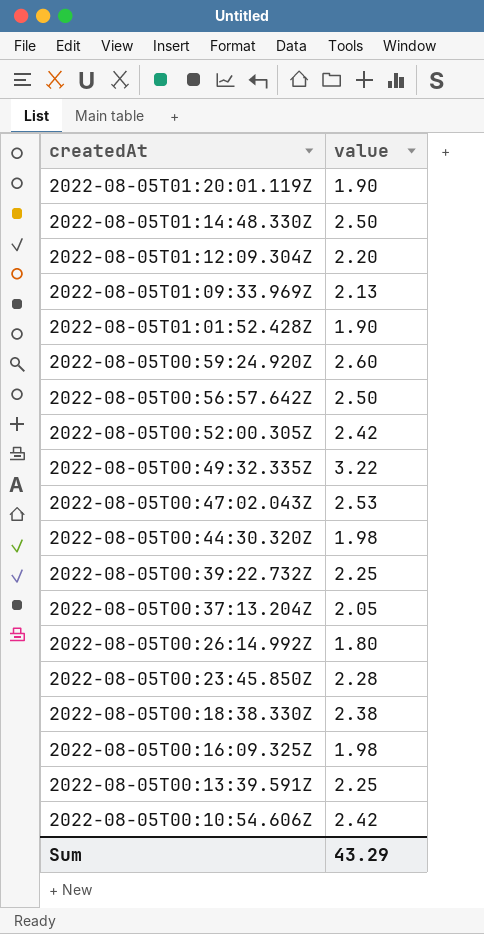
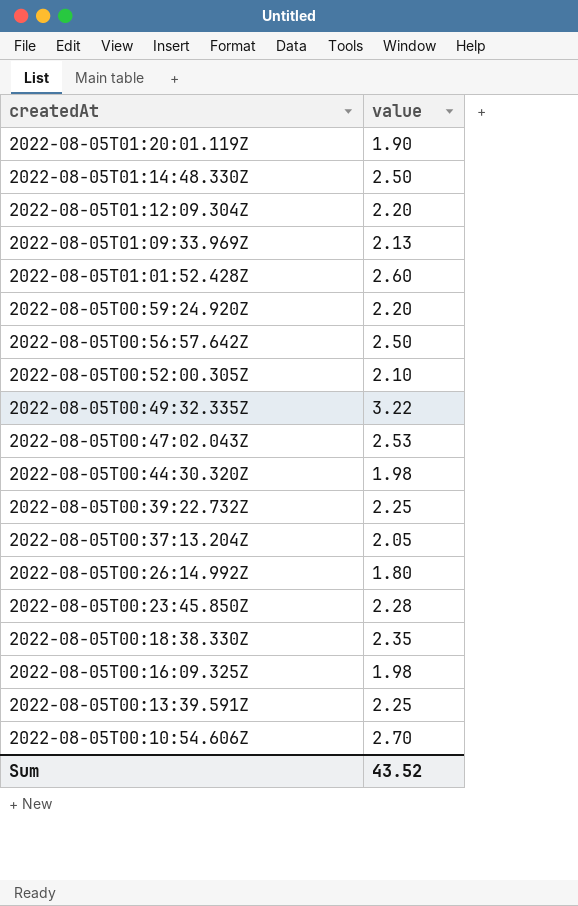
2022-08-05T01:01:52.428Z | value: 1.90 -> 2.60
2022-08-05T00:59:24.920Z | value: 2.60 -> 2.20
2022-08-05T00:52:00.305Z | value: 2.42 -> 2.10
2022-08-05T00:18:38.330Z | value: 2.38 -> 2.35
2022-08-05T00:10:54.606Z | value: 2.42 -> 2.70
Sum | value: 43.29 -> 43.52

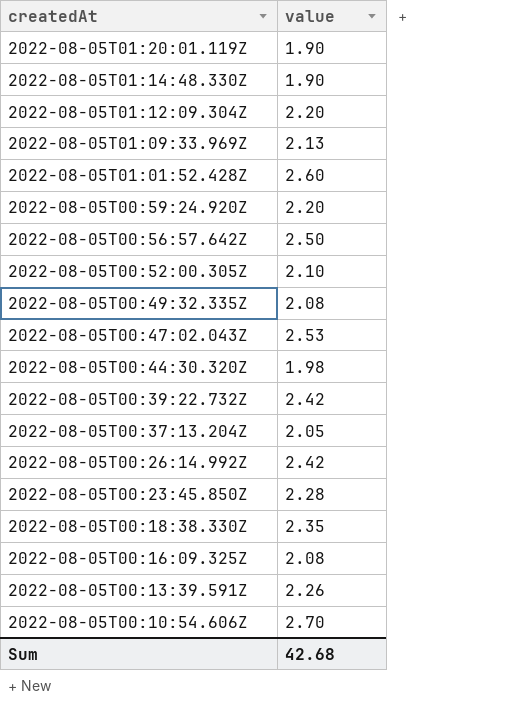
2022-08-05T01:14:48.330Z | value: 2.50 -> 1.90
2022-08-05T00:49:32.335Z | value: 3.22 -> 2.08
2022-08-05T00:39:22.732Z | value: 2.25 -> 2.42
2022-08-05T00:26:14.992Z | value: 1.80 -> 2.42
2022-08-05T00:16:09.325Z | value: 1.98 -> 2.08
2022-08-05T00:13:39.591Z | value: 2.25 -> 2.26
Sum | value: 43.52 -> 42.68

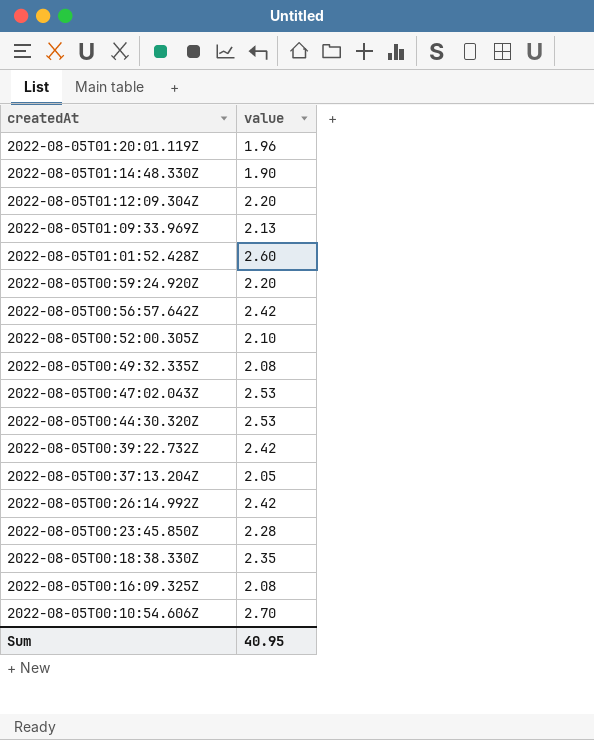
row 2022-08-05T00:13:39.591Z: 2.26 -> none
2022-08-05T01:20:01.119Z | value: 1.90 -> 1.96
2022-08-05T00:56:57.642Z | value: 2.50 -> 2.42
2022-08-05T00:44:30.320Z | value: 1.98 -> 2.53
Sum | value: 42.68 -> 40.95

